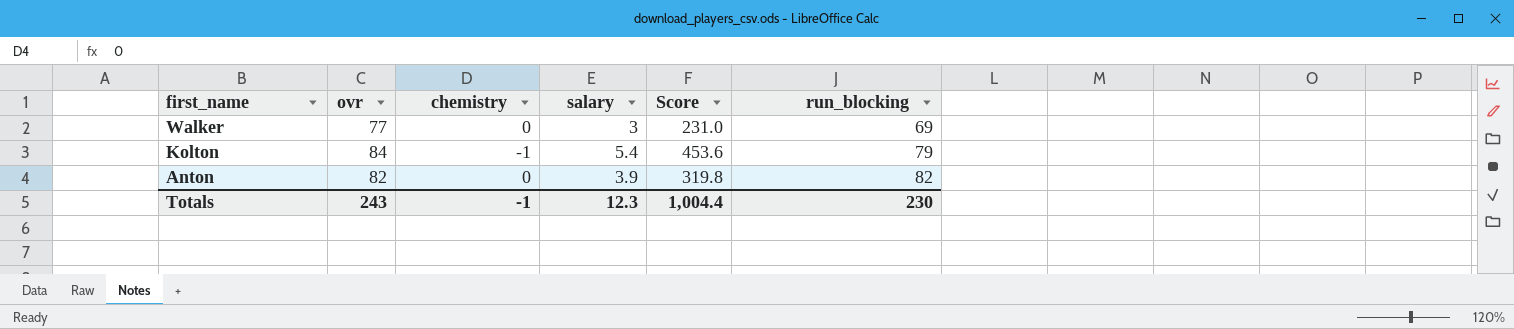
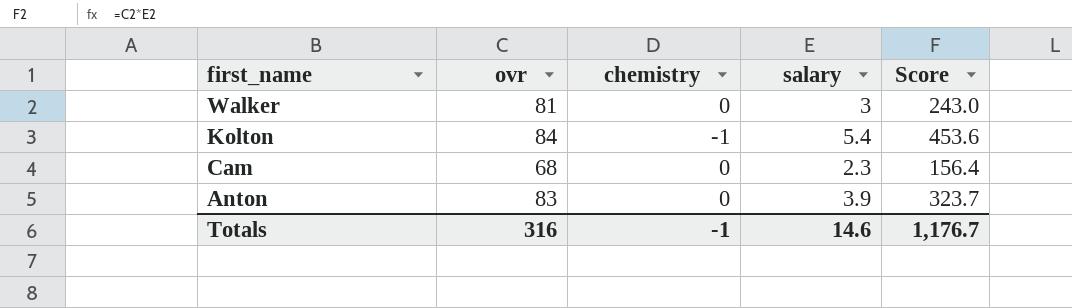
column run_blocking | position: 6 -> none
Walker | ovr: 77 -> 81
Walker | Score: 231.0 -> 243.0
row Cam: none -> 68 | 0 | 2.3 | 156.4
Anton | ovr: 82 -> 83
Anton | Score: 319.8 -> 323.7
Totals | ovr: 243 -> 316
Totals | salary: 12.3 -> 14.6
Totals | Score: 1,004.4 -> 1,176.7

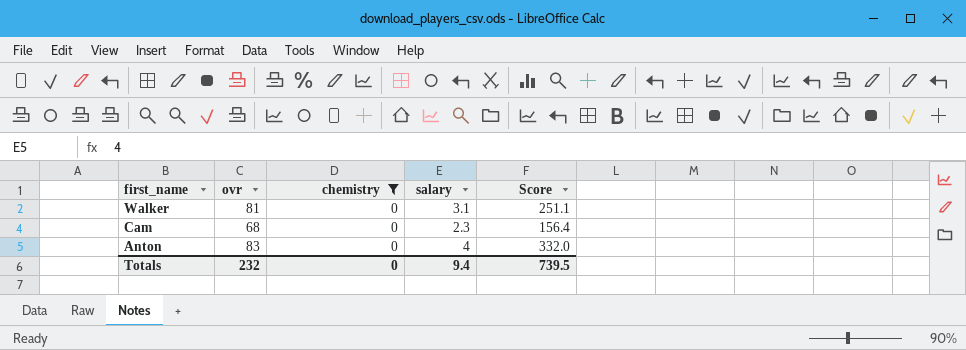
filter: none -> chemistry = 0
Walker | salary: 3 -> 3.1
Walker | Score: 243.0 -> 251.1
Anton | salary: 3.9 -> 4
Anton | Score: 323.7 -> 332.0
Totals | ovr: 316 -> 232
Totals | chemistry: -1 -> 0
Totals | salary: 14.6 -> 9.4
Totals | Score: 1,176.7 -> 739.5

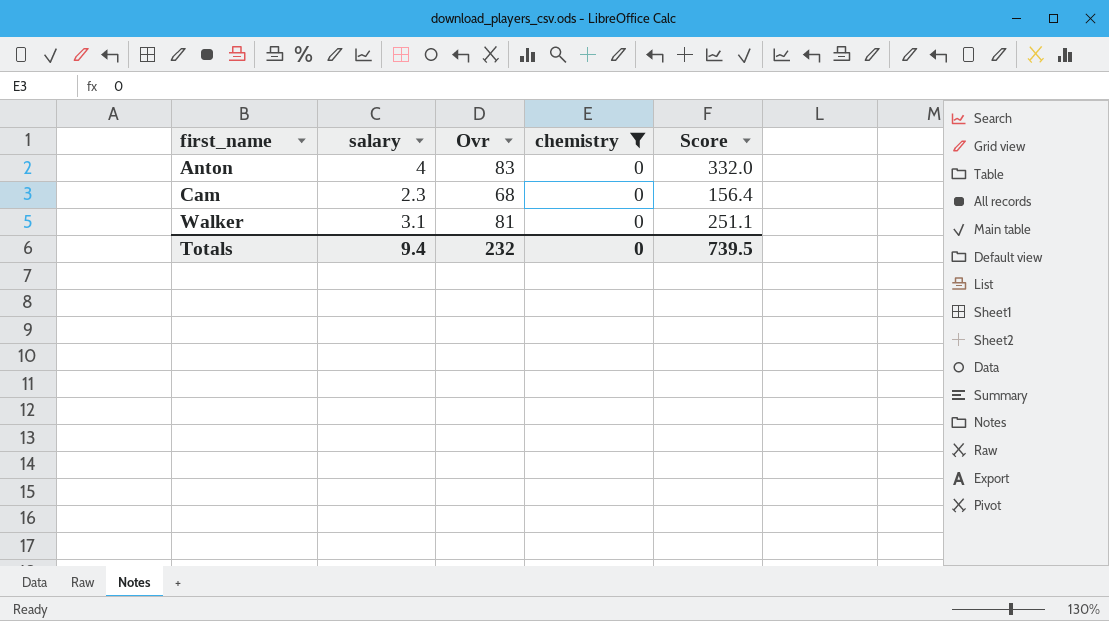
row order: first_name descending -> first_name ascending
column salary | position: 4 -> 2
column name: ovr -> Ovr

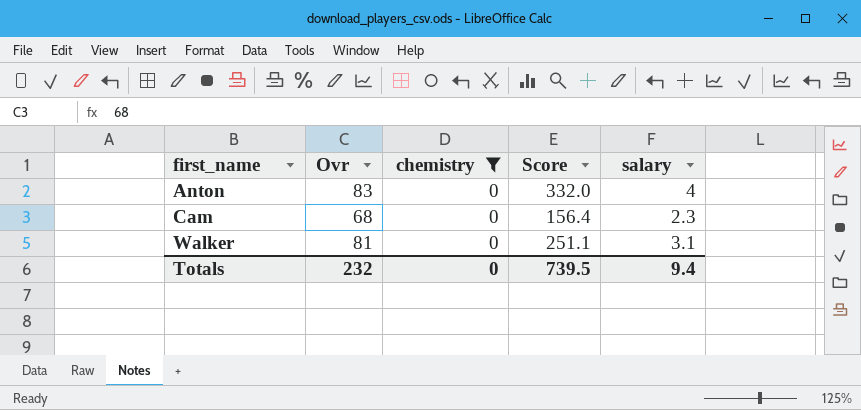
column salary | position: 2 -> 5

